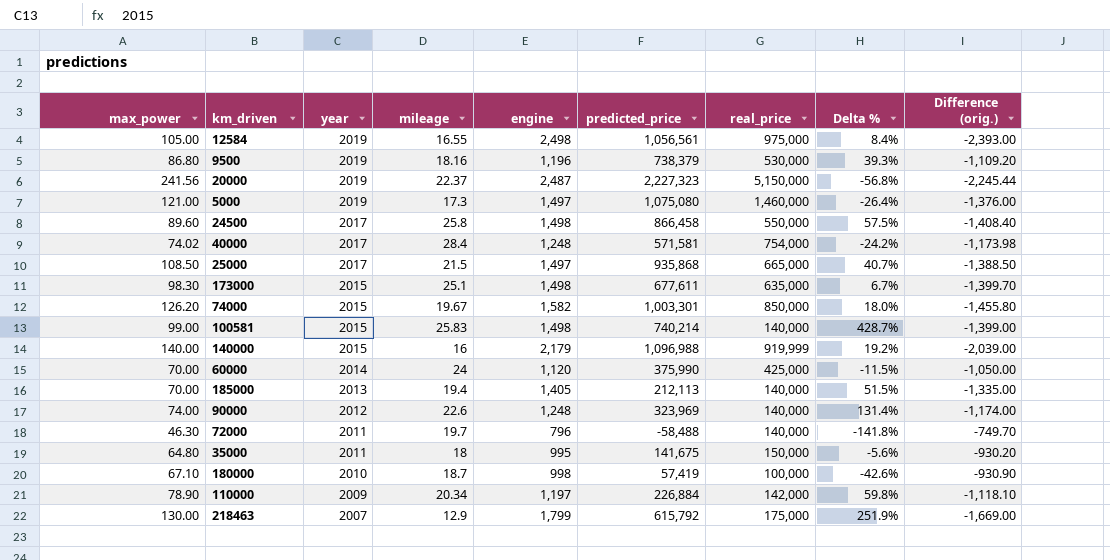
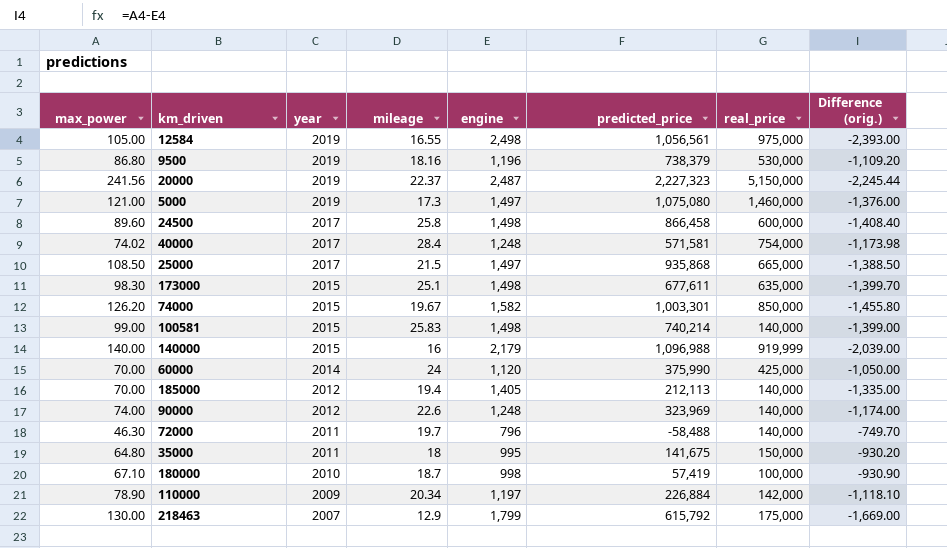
column Delta % | formula: ([predicted_price] - [real_price]) / [real_price] -> none
24500 | real_price: 550,000 -> 600,000
185000 | year: 2013 -> 2012

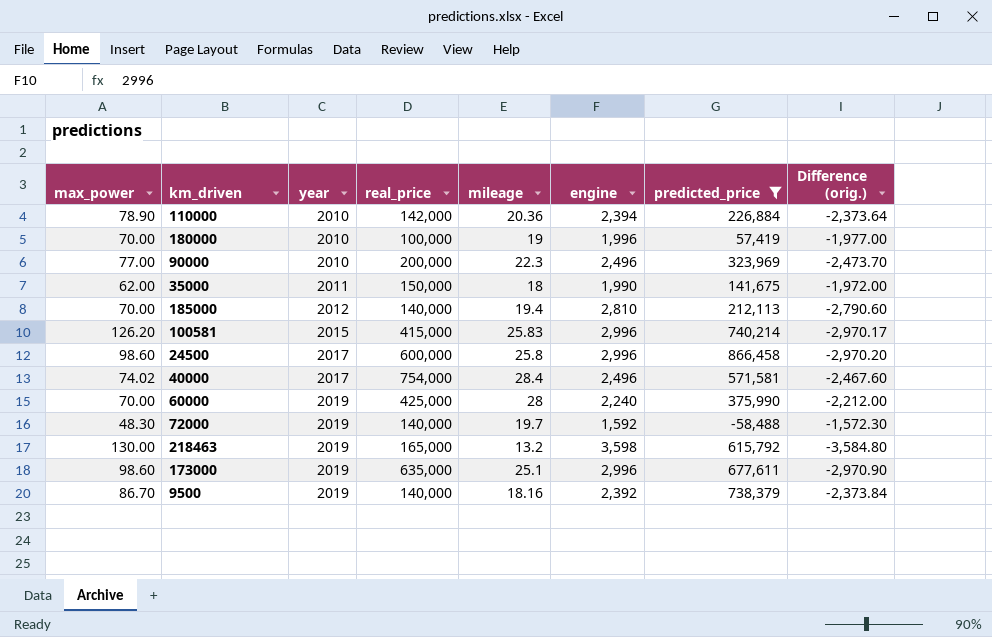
filter: none -> predicted_price <= 866,458
row order: year descending -> year ascending
column real_price | position: 7 -> 4
column Difference (orig.) | formula: [max_power] - [engine] -> [mileage] - [engine]
110000 | year: 2009 -> 2010
110000 | mileage: 20.34 -> 20.36
110000 | engine: 1,197 -> 2,394
180000 | max_power: 67.10 -> 70.00
180000 | mileage: 18.7 -> 19
180000 | engine: 998 -> 1,996
90000 | max_power: 74.00 -> 77.00
90000 | year: 2012 -> 2010
90000 | real_price: 140,000 -> 200,000
90000 | mileage: 22.6 -> 22.3
90000 | engine: 1,248 -> 2,496
35000 | max_power: 64.80 -> 62.00
35000 | engine: 995 -> 1,990
185000 | engine: 1,405 -> 2,810
100581 | max_power: 99.00 -> 126.20
100581 | real_price: 140,000 -> 415,000
100581 | engine: 1,498 -> 2,996
24500 | max_power: 89.60 -> 98.60
24500 | engine: 1,498 -> 2,996
40000 | engine: 1,248 -> 2,496
60000 | year: 2014 -> 2019
60000 | mileage: 24 -> 28
60000 | engine: 1,120 -> 2,240
72000 | max_power: 46.30 -> 48.30
72000 | year: 2011 -> 2019
72000 | engine: 796 -> 1,592
218463 | year: 2007 -> 2019
218463 | real_price: 175,000 -> 165,000
218463 | mileage: 12.9 -> 13.2
218463 | engine: 1,799 -> 3,598
173000 | max_power: 98.30 -> 98.60
173000 | year: 2015 -> 2019
173000 | engine: 1,498 -> 2,996
9500 | max_power: 86.80 -> 86.70
9500 | real_price: 530,000 -> 140,000
9500 | engine: 1,196 -> 2,392

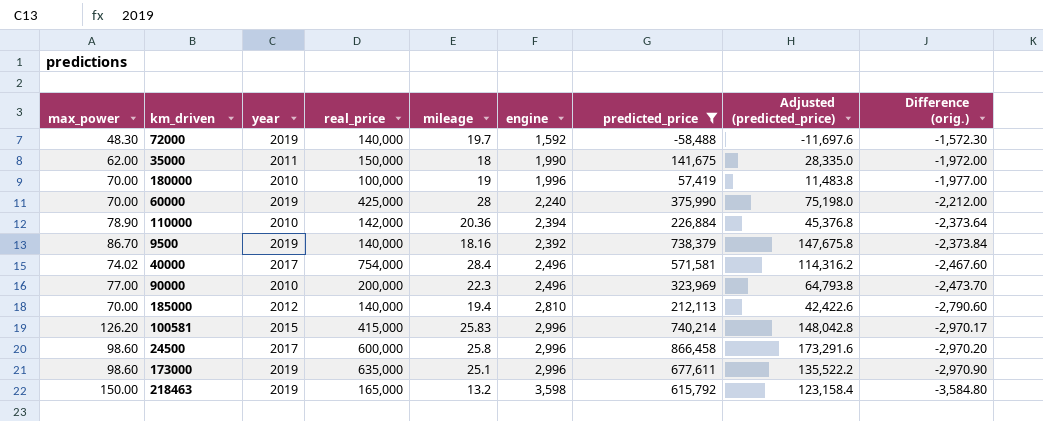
row order: year ascending -> Difference (orig.) descending
column Adjusted (predicted_price) | formula: none -> [predicted_price] * 0.2
218463 | max_power: 130.00 -> 150.00

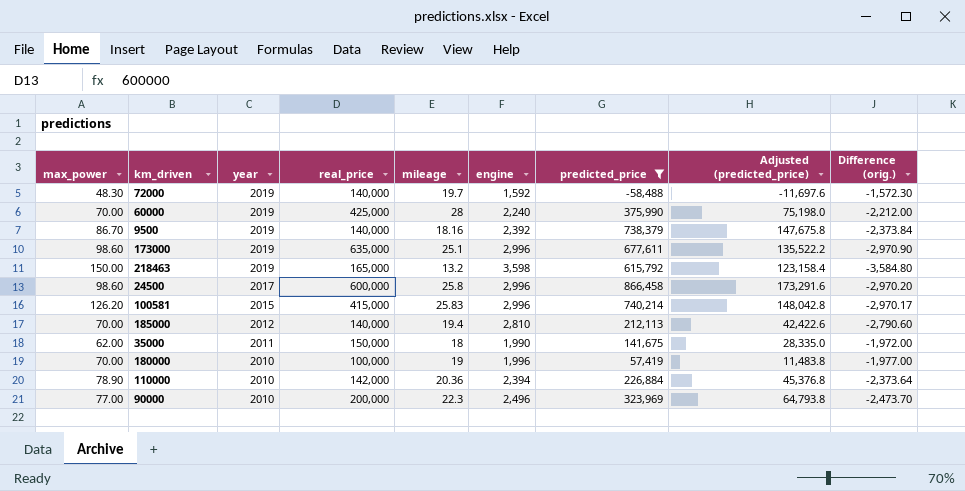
row order: Difference (orig.) descending -> year descending
row 40000: 74.02 | 2017 | 754,000 | 28.4 | 2,496 | 571,581 | 114,316.2 | -2,467.60 -> none

